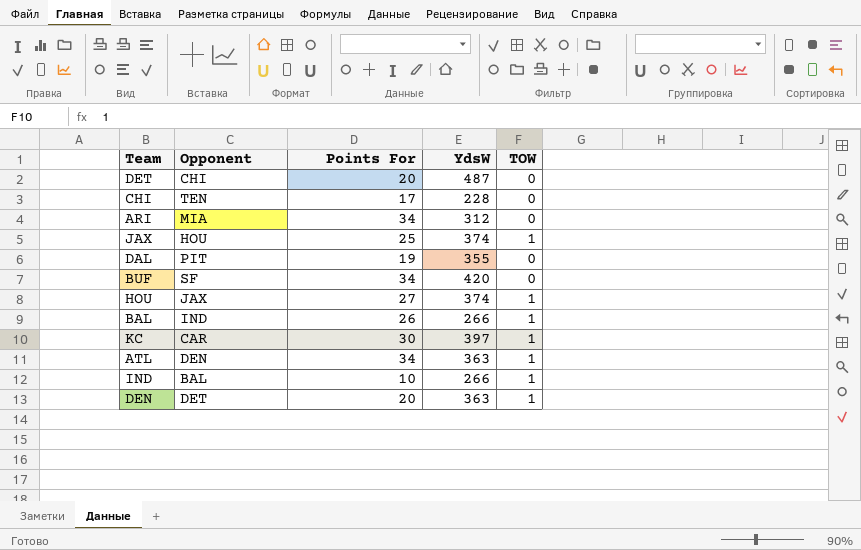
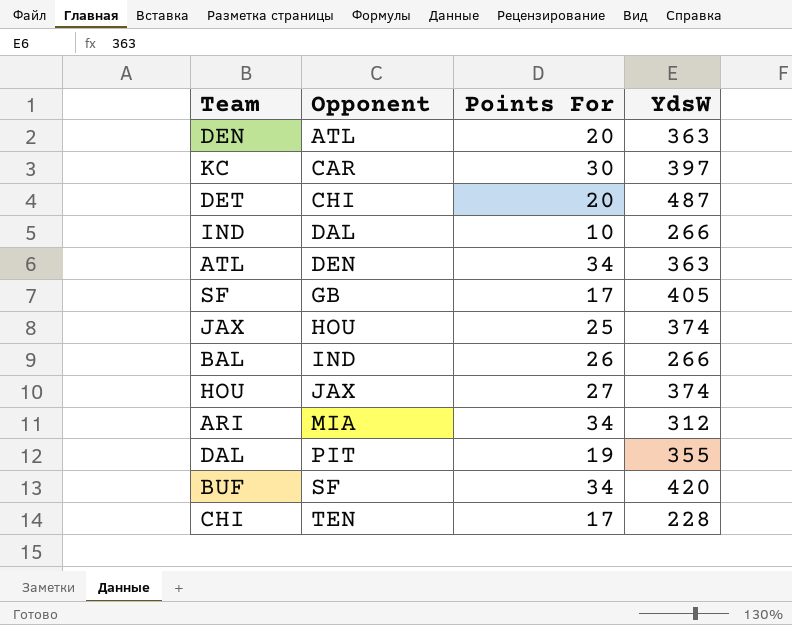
row order: none -> Opponent ascending
column TOW | position: 5 -> none
DEN | Opponent: DET -> ATL
IND | Opponent: BAL -> DAL
row SF: none -> GB | 17 | 405

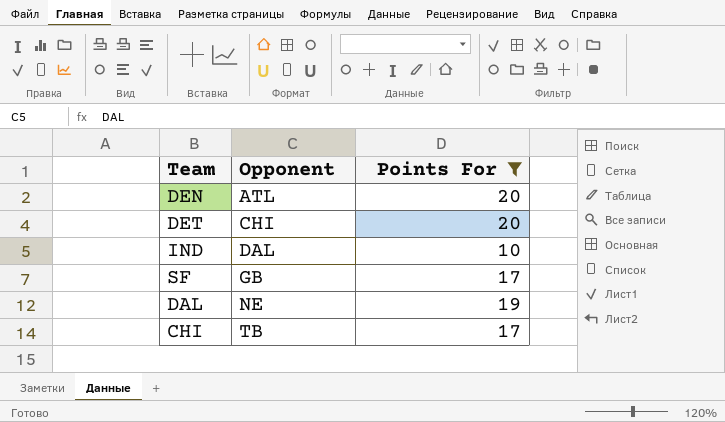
filter: none -> Points For <= 20
column YdsW | position: 4 -> none
DAL | Opponent: PIT -> NE
CHI | Opponent: TEN -> TB

